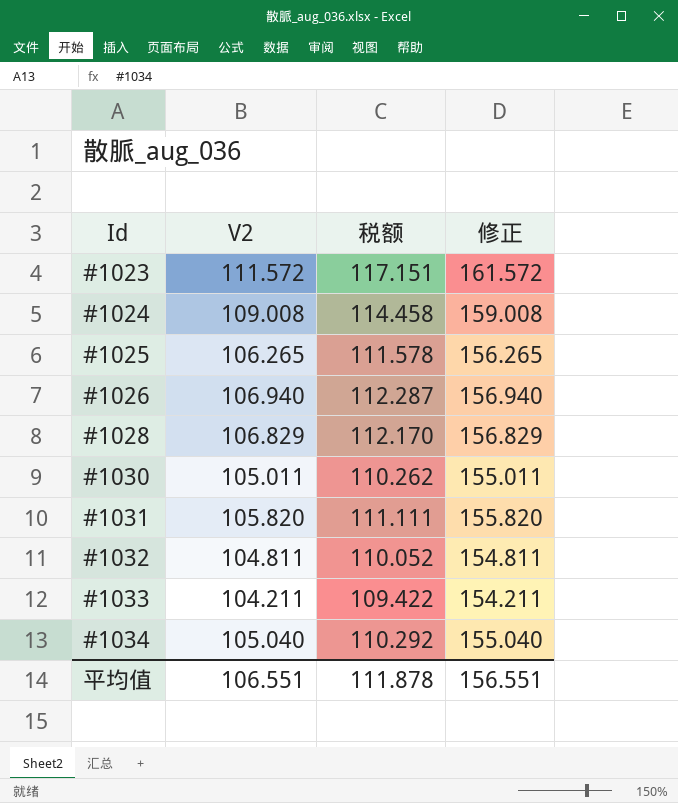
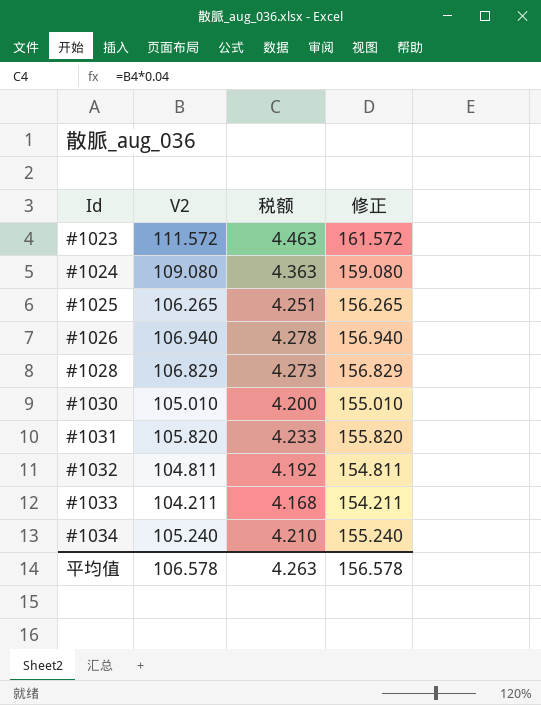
column 税额 | formula: [V2] * 1.05 -> [V2] * 0.04
#1024 | V2: 109.008 -> 109.080
#1024 | 修正: 159.008 -> 159.080
#1030 | V2: 105.011 -> 105.010
#1030 | 修正: 155.011 -> 155.010
#1034 | V2: 105.040 -> 105.240
#1034 | 修正: 155.040 -> 155.240
平均值 | V2: 106.551 -> 106.578
平均值 | 税额: 111.878 -> 4.263
平均值 | 修正: 156.551 -> 156.578

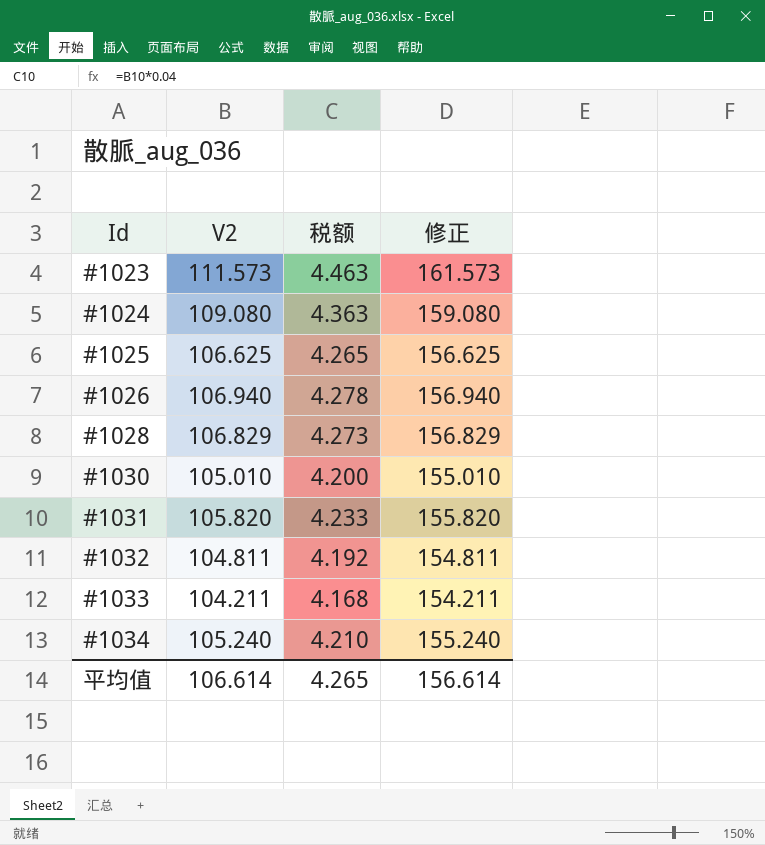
#1023 | V2: 111.572 -> 111.573
#1023 | 修正: 161.572 -> 161.573
#1025 | V2: 106.265 -> 106.625
#1025 | 税额: 4.251 -> 4.265
#1025 | 修正: 156.265 -> 156.625
平均值 | V2: 106.578 -> 106.614
平均值 | 税额: 4.263 -> 4.265
平均值 | 修正: 156.578 -> 156.614

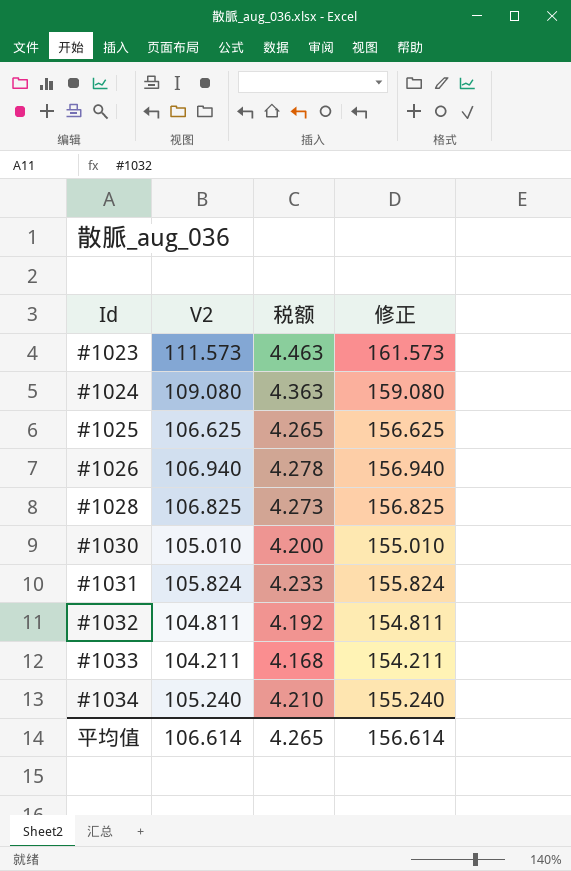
#1028 | V2: 106.829 -> 106.825
#1028 | 修正: 156.829 -> 156.825
#1031 | V2: 105.820 -> 105.824
#1031 | 修正: 155.820 -> 155.824

